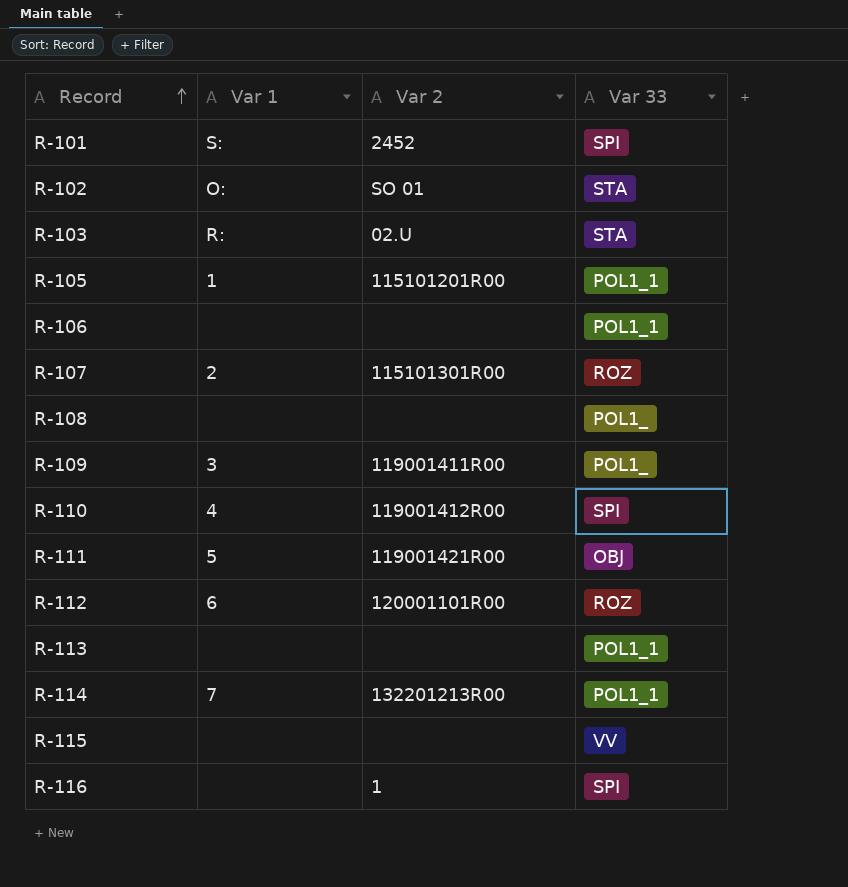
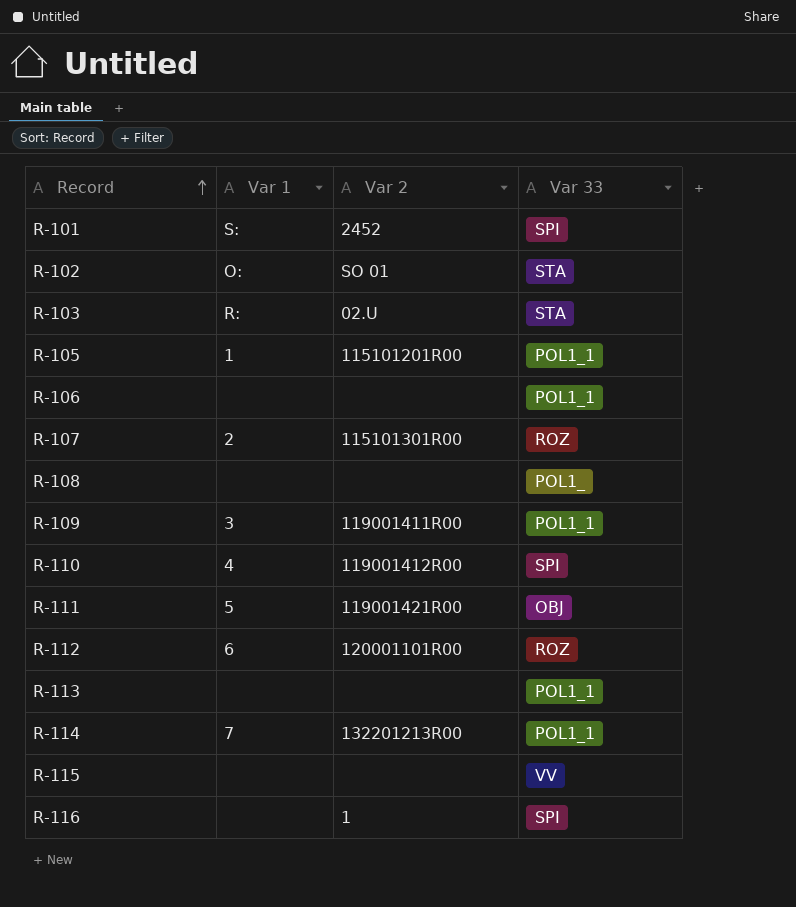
R-109 | Var 33: POL1_ -> POL1_1

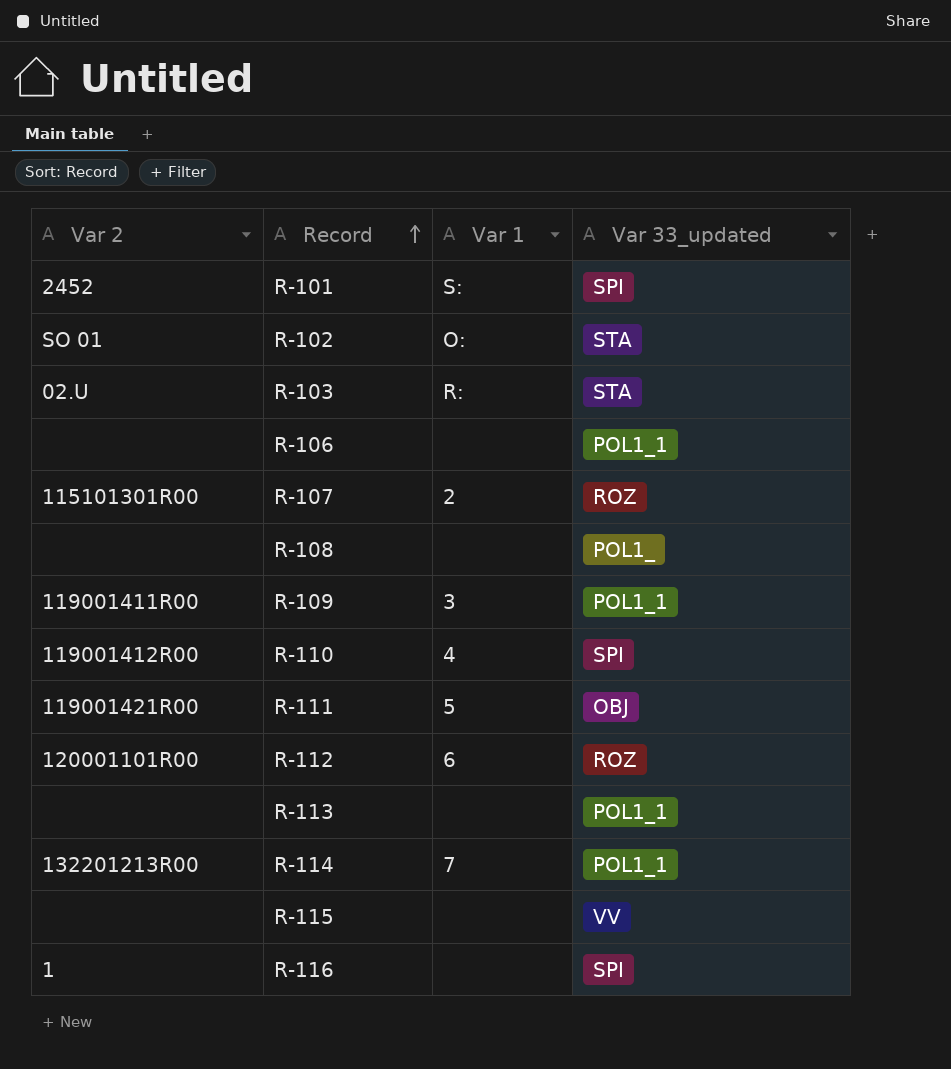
column Var 2 | position: 3 -> 1
column name: Var 33 -> Var 33_updated
row R-105: 1 | 115101201R00 | POL1_1 -> none

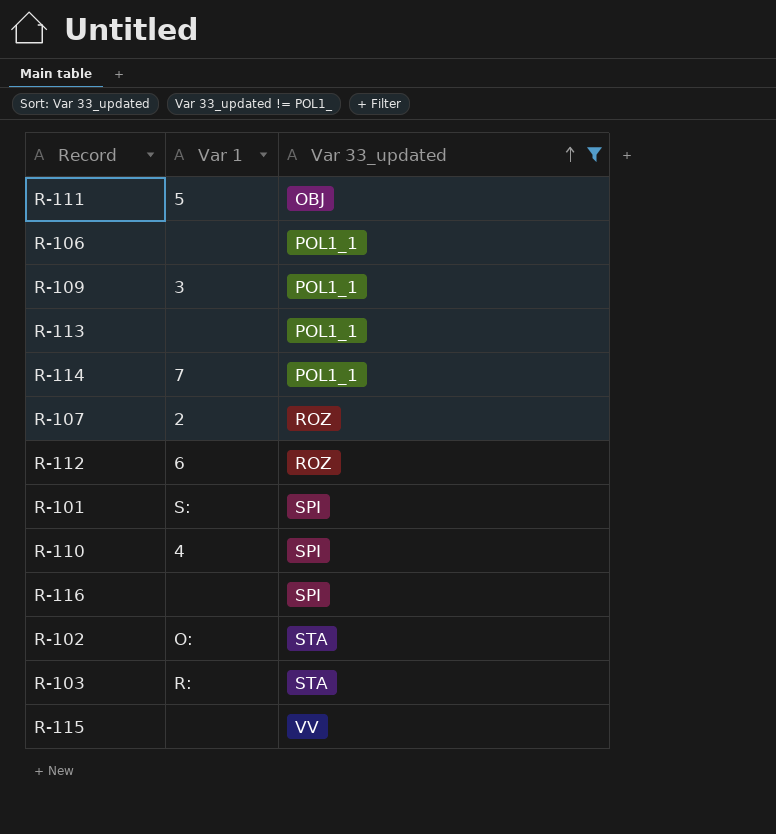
filter: none -> Var 33_updated != POL1_
row order: Record ascending -> Var 33_updated ascending
column Var 2 | position: 1 -> none

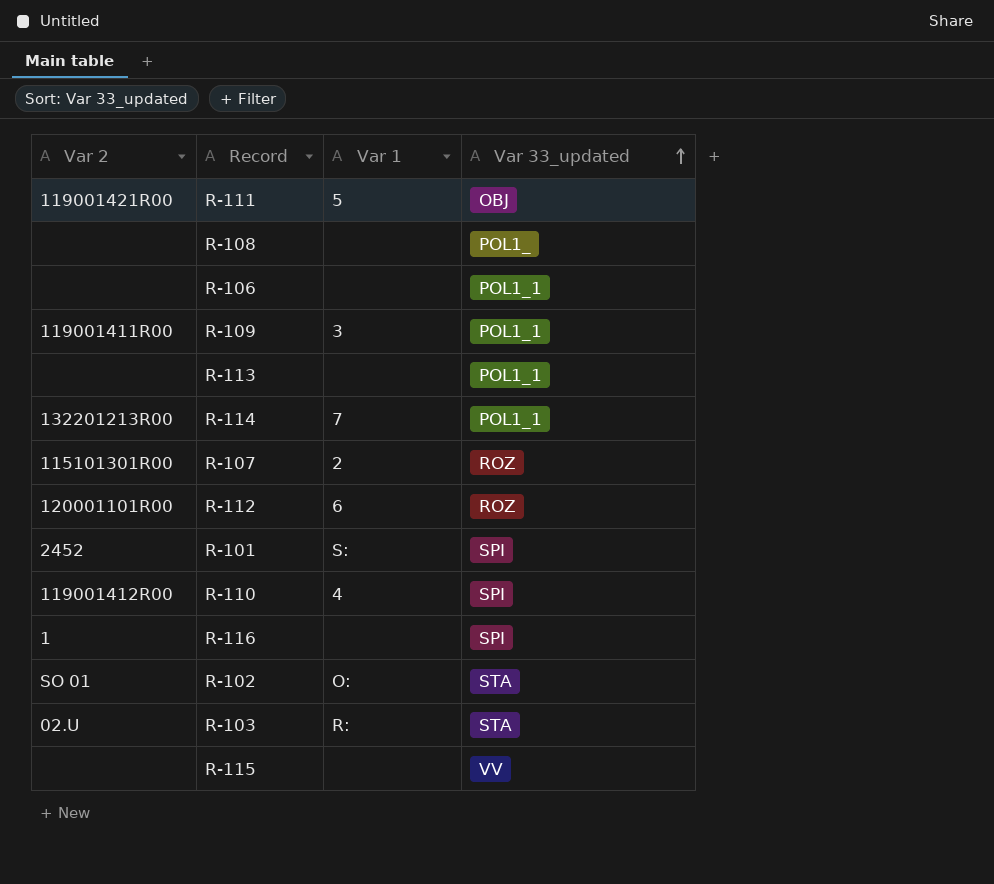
filter: Var 33_updated != POL1_ -> none
column Var 2 | position: none -> 1

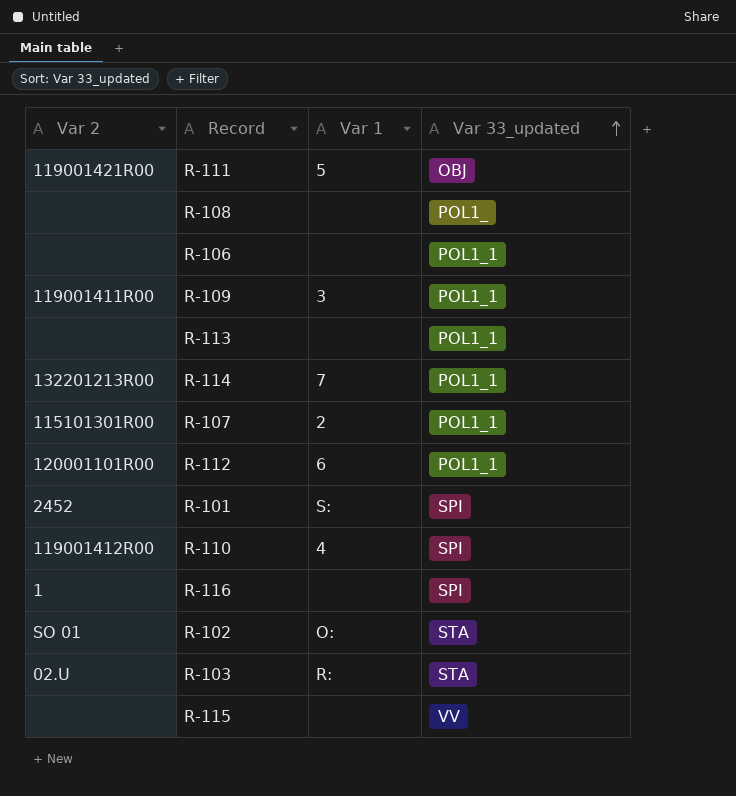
R-107 | Var 33_updated: ROZ -> POL1_1
R-112 | Var 33_updated: ROZ -> POL1_1

